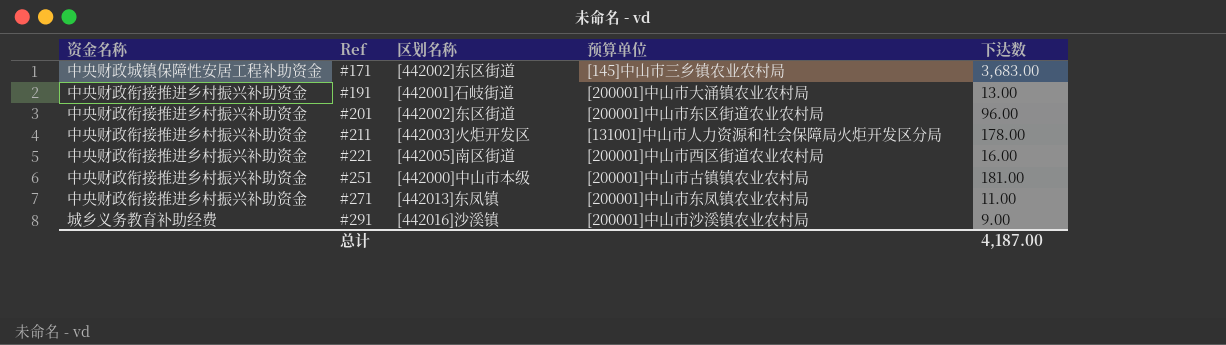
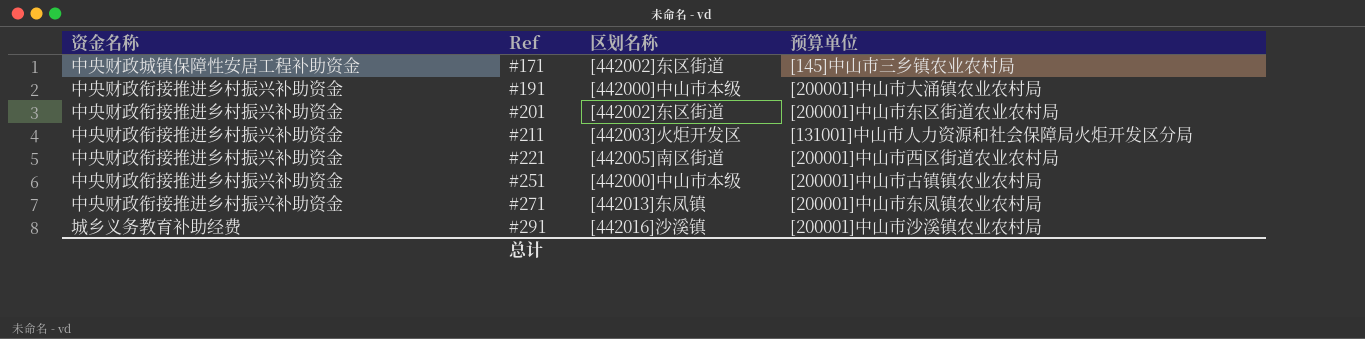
column 下达数 | position: 5 -> none
#191 | 区划名称: [442001]石岐街道 -> [442000]中山市本级

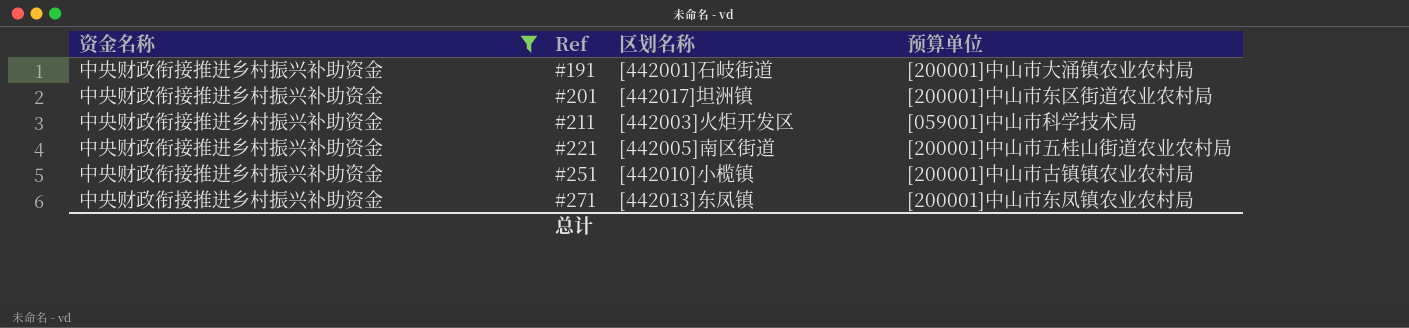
filter: none -> 资金名称 = 中央财政衔接推进乡村振兴补助资金
#191 | 区划名称: [442000]中山市本级 -> [442001]石岐街道
#201 | 区划名称: [442002]东区街道 -> [442017]坦洲镇
#211 | 预算单位: [131001]中山市人力资源和社会保障局火炬开发区分局 -> [059001]中山市科学技术局
#221 | 预算单位: [200001]中山市西区街道农业农村局 -> [200001]中山市五桂山街道农业农村局
#251 | 区划名称: [442000]中山市本级 -> [442010]小榄镇

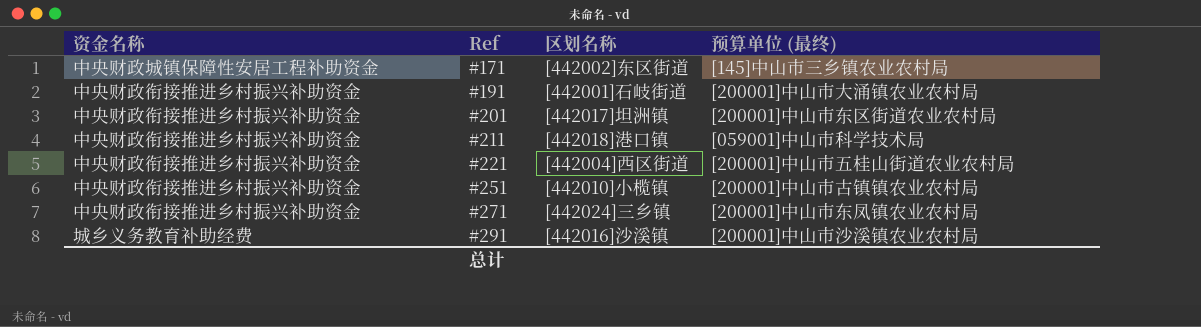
filter: 资金名称 = 中央财政衔接推进乡村振兴补助资金 -> none
column name: 预算单位 -> 预算单位 (最终)
#211 | 区划名称: [442003]火炬开发区 -> [442018]港口镇
#221 | 区划名称: [442005]南区街道 -> [442004]西区街道
#271 | 区划名称: [442013]东凤镇 -> [442024]三乡镇

